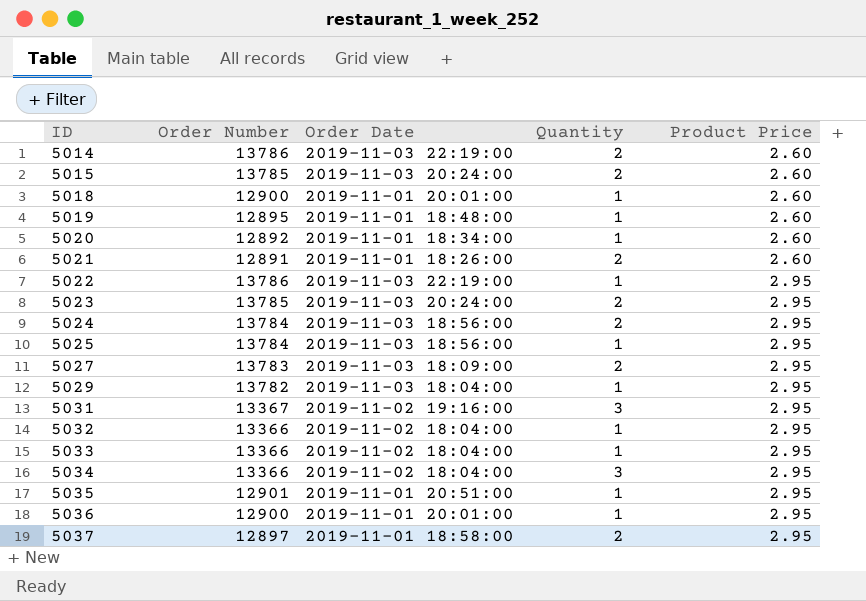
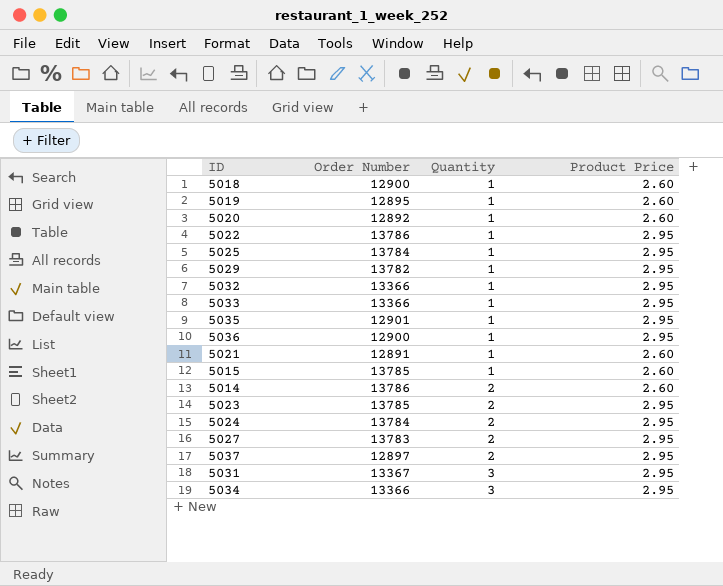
row order: ID ascending -> Quantity ascending
column Order Date | position: 3 -> none
5021 | Quantity: 2 -> 1
5015 | Quantity: 2 -> 1

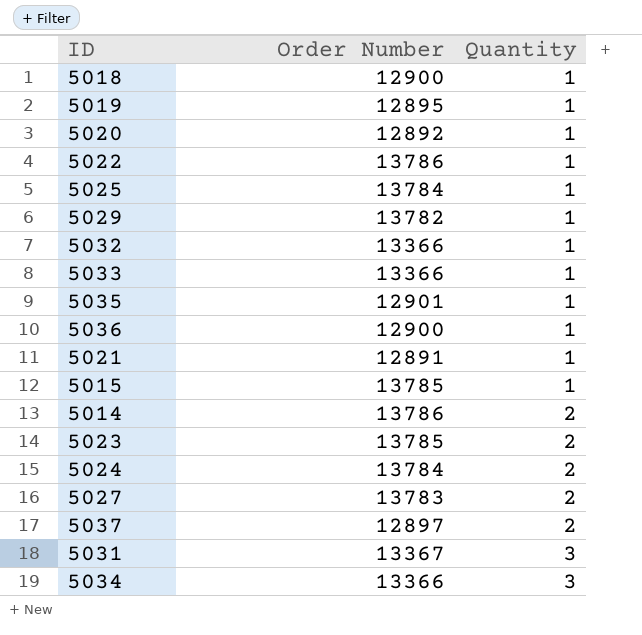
column Product Price | position: 4 -> none

